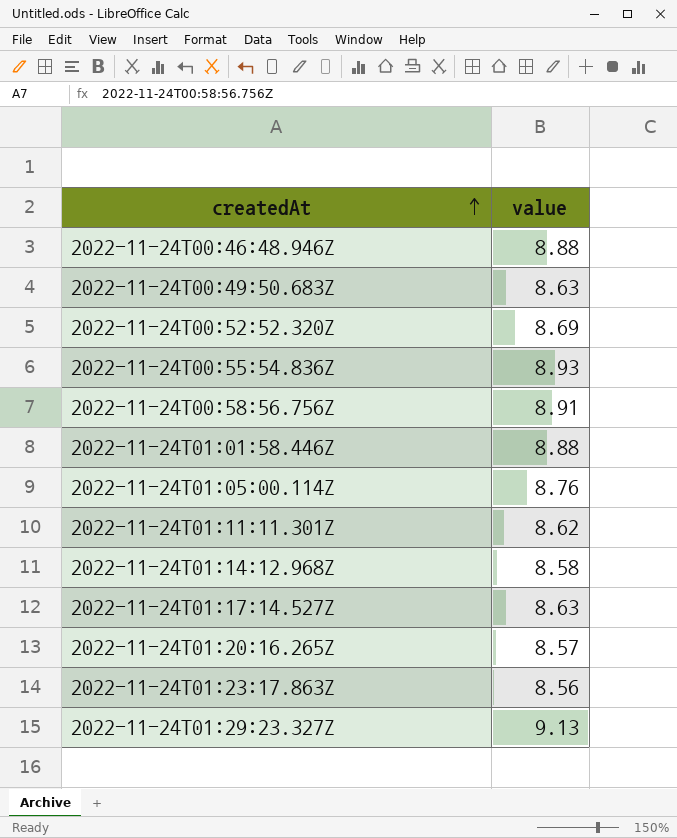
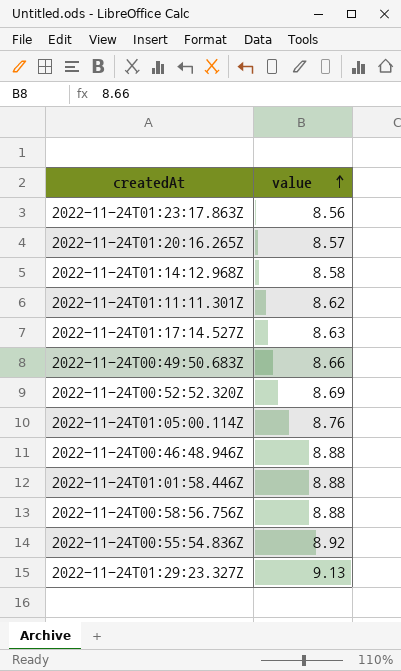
row order: createdAt ascending -> value ascending
2022-11-24T00:49:50.683Z | value: 8.63 -> 8.66
2022-11-24T00:58:56.756Z | value: 8.91 -> 8.88
2022-11-24T00:55:54.836Z | value: 8.93 -> 8.92

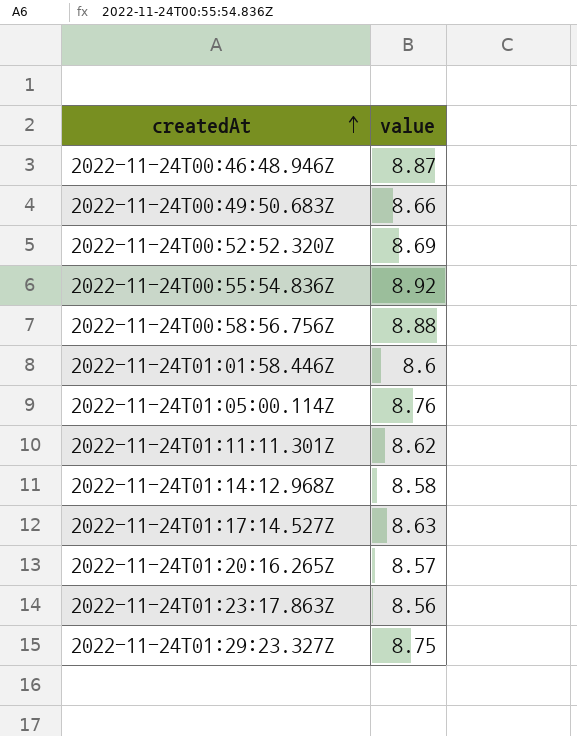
row order: value ascending -> createdAt ascending
2022-11-24T00:46:48.946Z | value: 8.88 -> 8.87
2022-11-24T01:01:58.446Z | value: 8.88 -> 8.6
2022-11-24T01:29:23.327Z | value: 9.13 -> 8.75

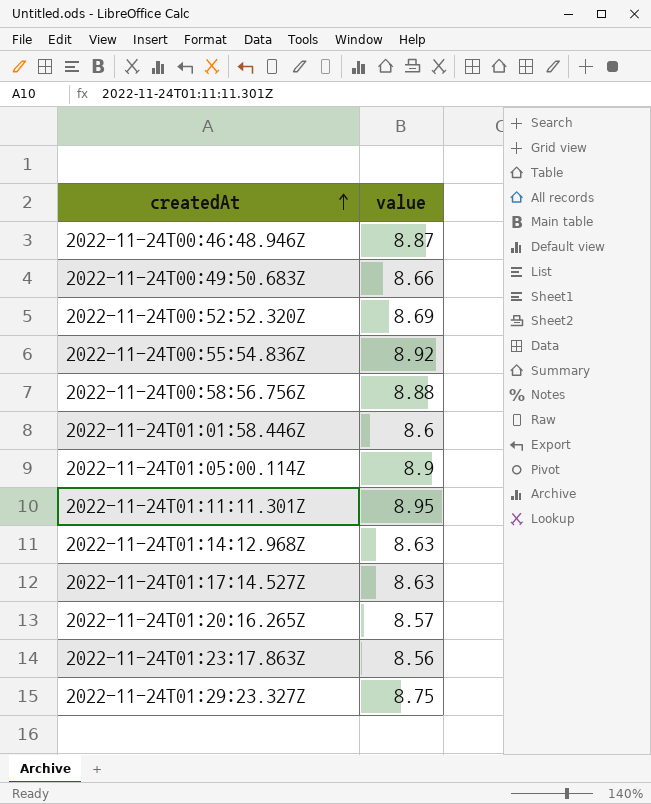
2022-11-24T01:05:00.114Z | value: 8.76 -> 8.9
2022-11-24T01:11:11.301Z | value: 8.62 -> 8.95
2022-11-24T01:14:12.968Z | value: 8.58 -> 8.63

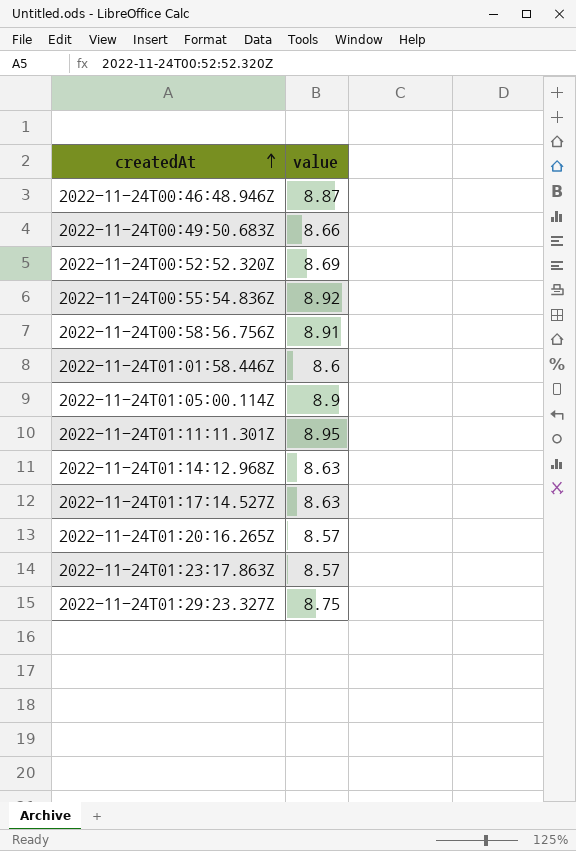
2022-11-24T00:58:56.756Z | value: 8.88 -> 8.91
2022-11-24T01:23:17.863Z | value: 8.56 -> 8.57

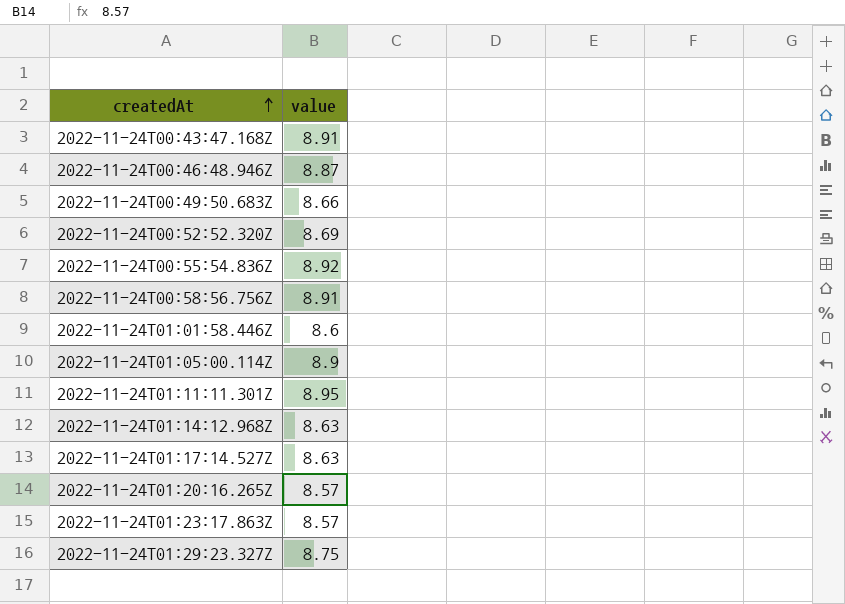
row 2022-11-24T00:43:47.168Z: none -> 8.91

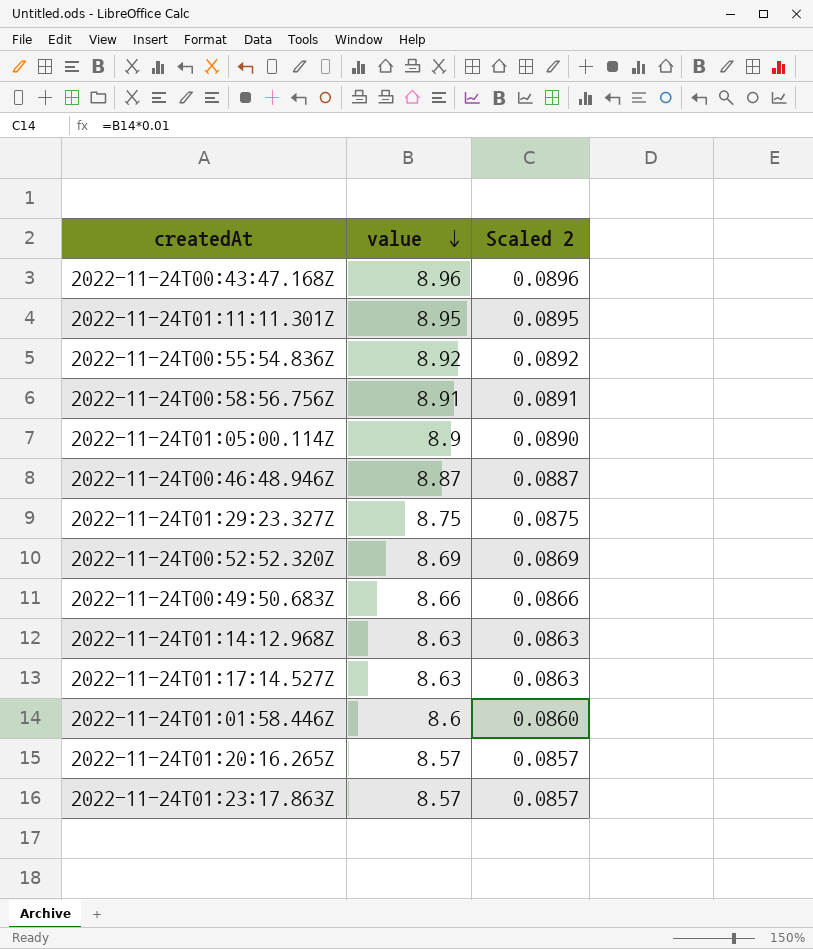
row order: createdAt ascending -> value descending
column Scaled 2 | formula: none -> [value] * 0.01
2022-11-24T00:43:47.168Z | value: 8.91 -> 8.96

